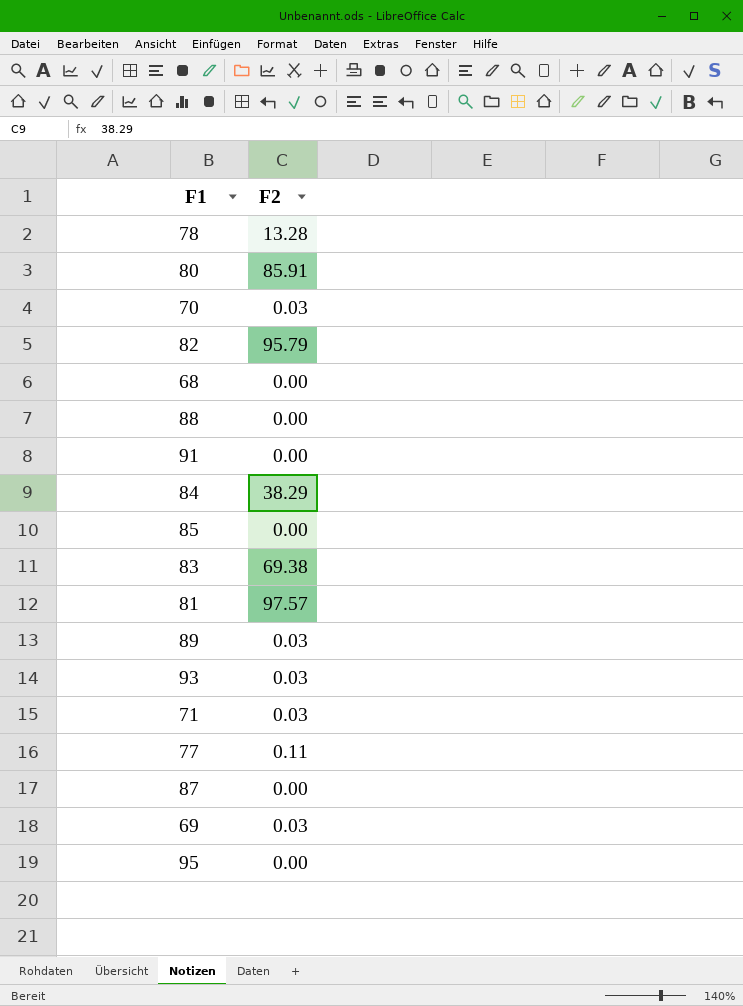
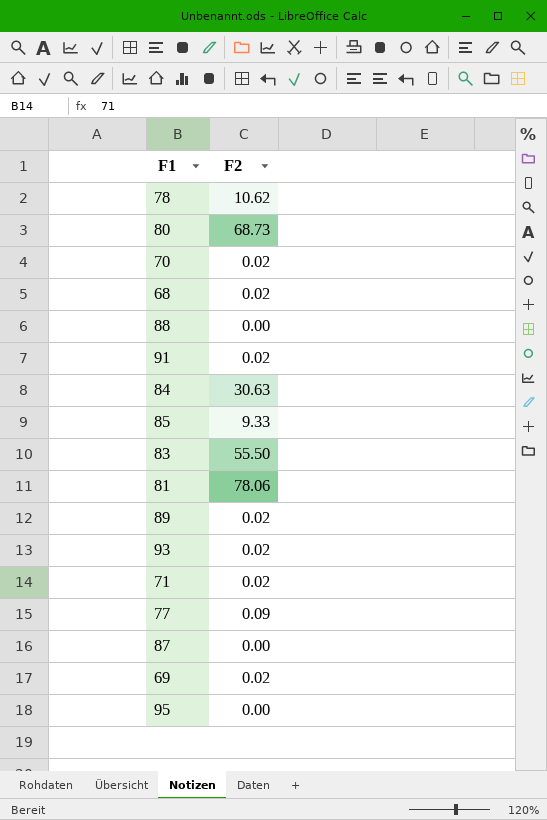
row 82: 95.79 -> none
78 | F2: 13.28 -> 10.62
80 | F2: 85.91 -> 68.73
70 | F2: 0.03 -> 0.02
68 | F2: 0.00 -> 0.02
91 | F2: 0.00 -> 0.02
84 | F2: 38.29 -> 30.63
85 | F2: 0.00 -> 9.33
83 | F2: 69.38 -> 55.50
81 | F2: 97.57 -> 78.06
89 | F2: 0.03 -> 0.02
93 | F2: 0.03 -> 0.02
71 | F2: 0.03 -> 0.02
77 | F2: 0.11 -> 0.09
69 | F2: 0.03 -> 0.02

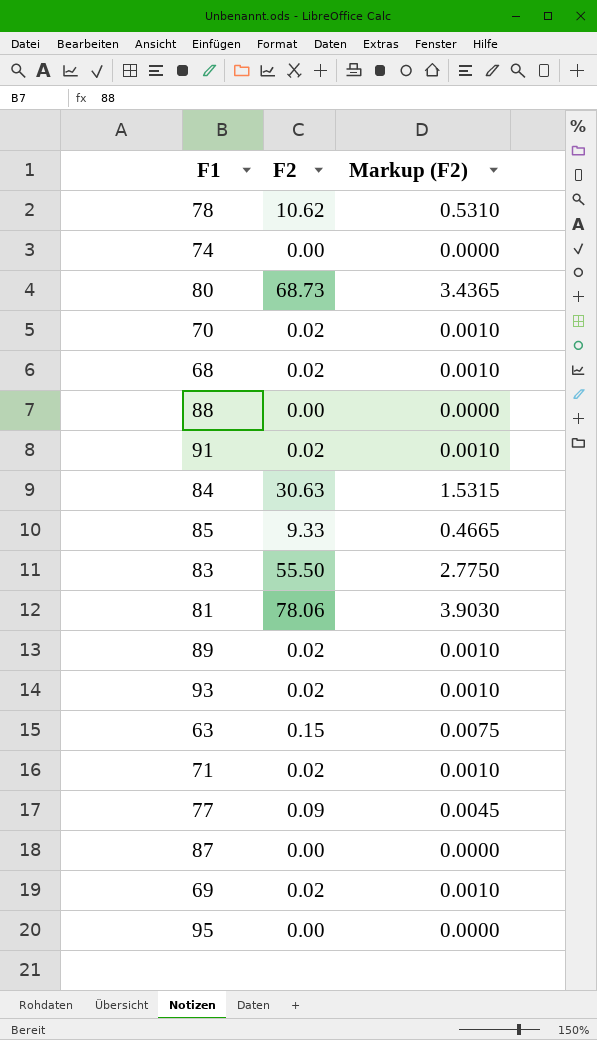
column Markup (F2) | formula: none -> [F2] * 0.05
row 74: none -> 0.00 | 0.0000
row 63: none -> 0.15 | 0.0075

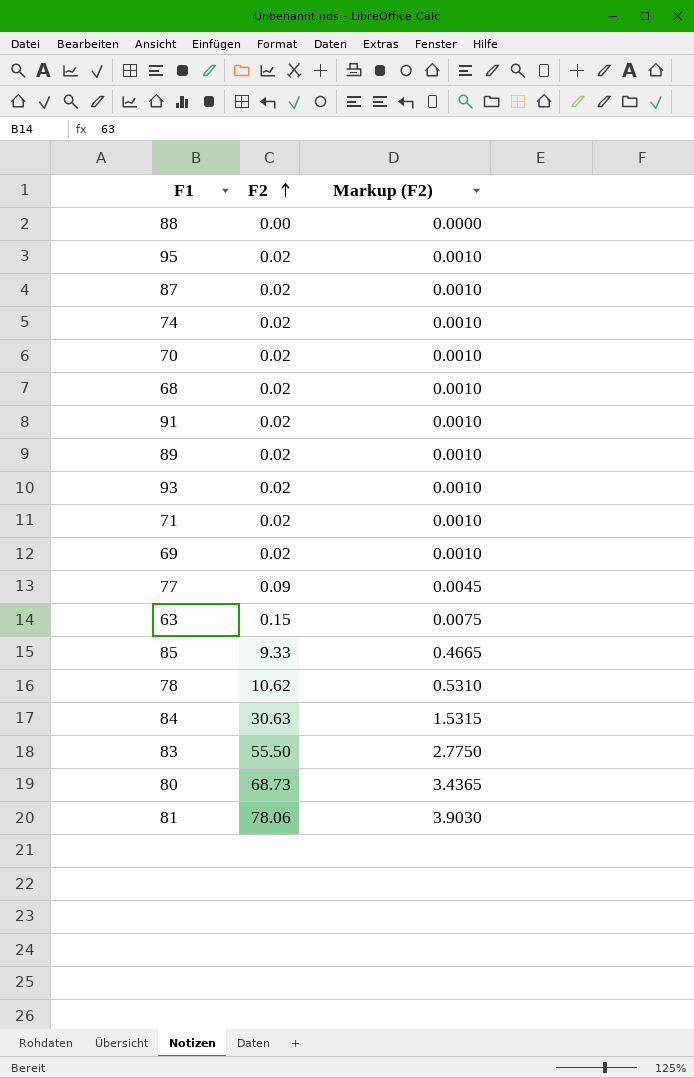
row order: none -> F2 ascending
95 | F2: 0.00 -> 0.02
95 | Markup (F2): 0.0000 -> 0.0010
87 | F2: 0.00 -> 0.02
87 | Markup (F2): 0.0000 -> 0.0010
74 | F2: 0.00 -> 0.02
74 | Markup (F2): 0.0000 -> 0.0010

